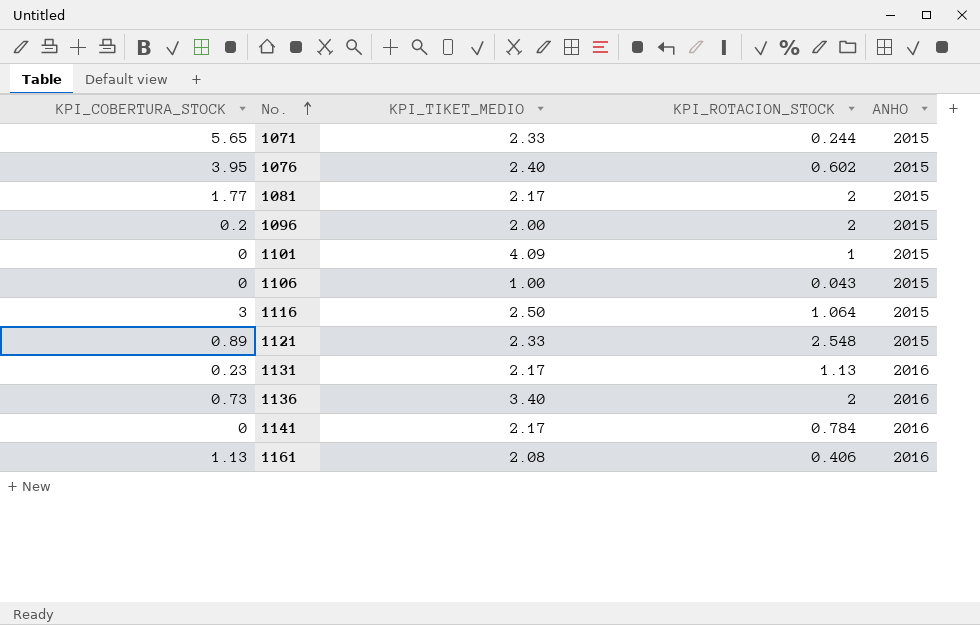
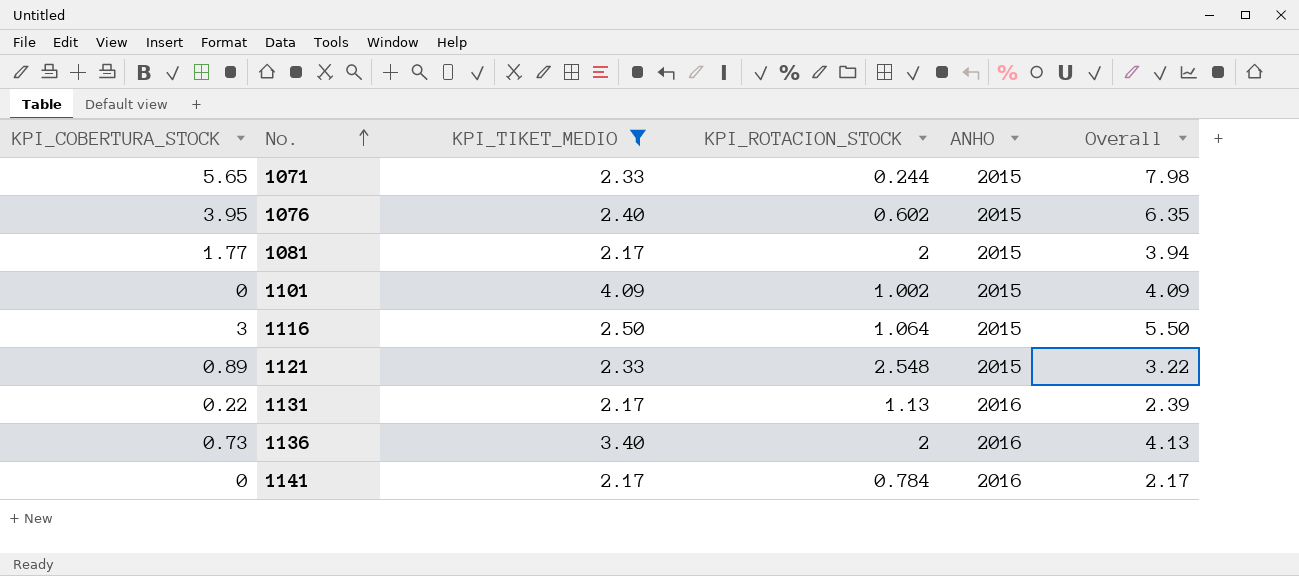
filter: none -> KPI_TIKET_MEDIO >= 2.17
column Overall | formula: none -> [KPI_COBERTURA_STOCK] + [KPI_TIKET_MEDIO]
1101 | KPI_ROTACION_STOCK: 1 -> 1.002
1131 | KPI_COBERTURA_STOCK: 0.23 -> 0.22

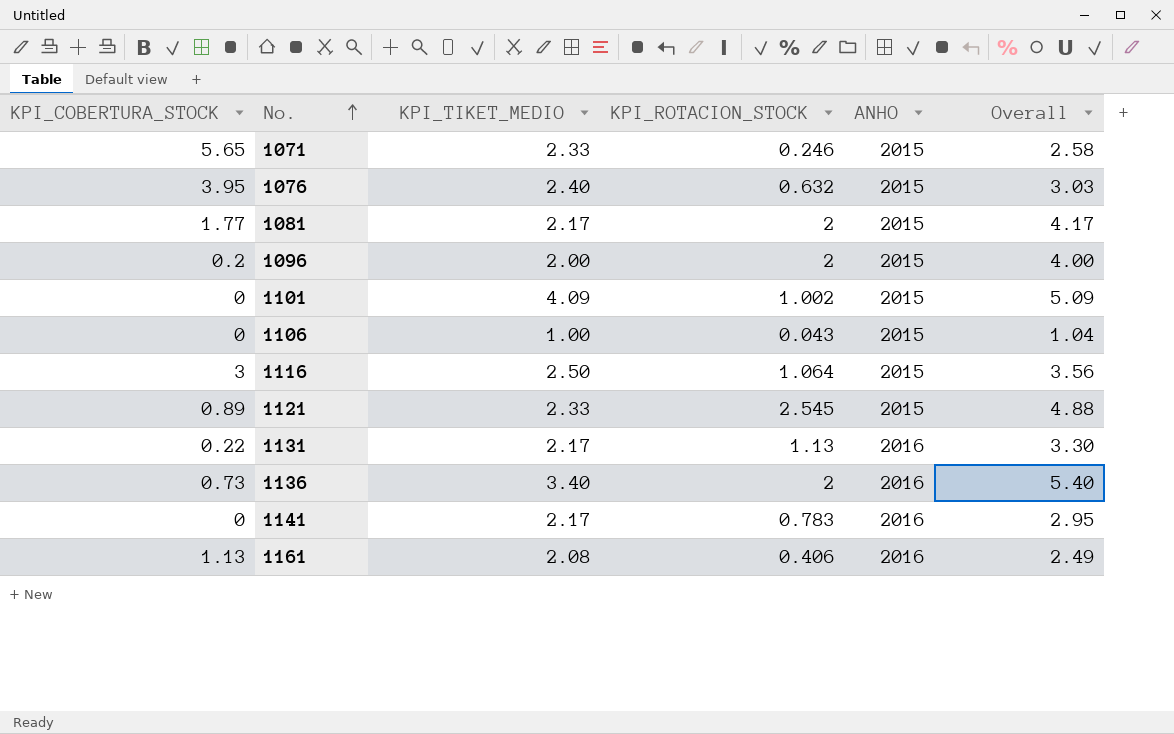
filter: KPI_TIKET_MEDIO >= 2.17 -> none
column Overall | formula: [KPI_COBERTURA_STOCK] + [KPI_TIKET_MEDIO] -> [KPI_TIKET_MEDIO] + [KPI_ROTACION_STOCK]
1071 | KPI_ROTACION_STOCK: 0.244 -> 0.246
1076 | KPI_ROTACION_STOCK: 0.602 -> 0.632
1121 | KPI_ROTACION_STOCK: 2.548 -> 2.545
1141 | KPI_ROTACION_STOCK: 0.784 -> 0.783

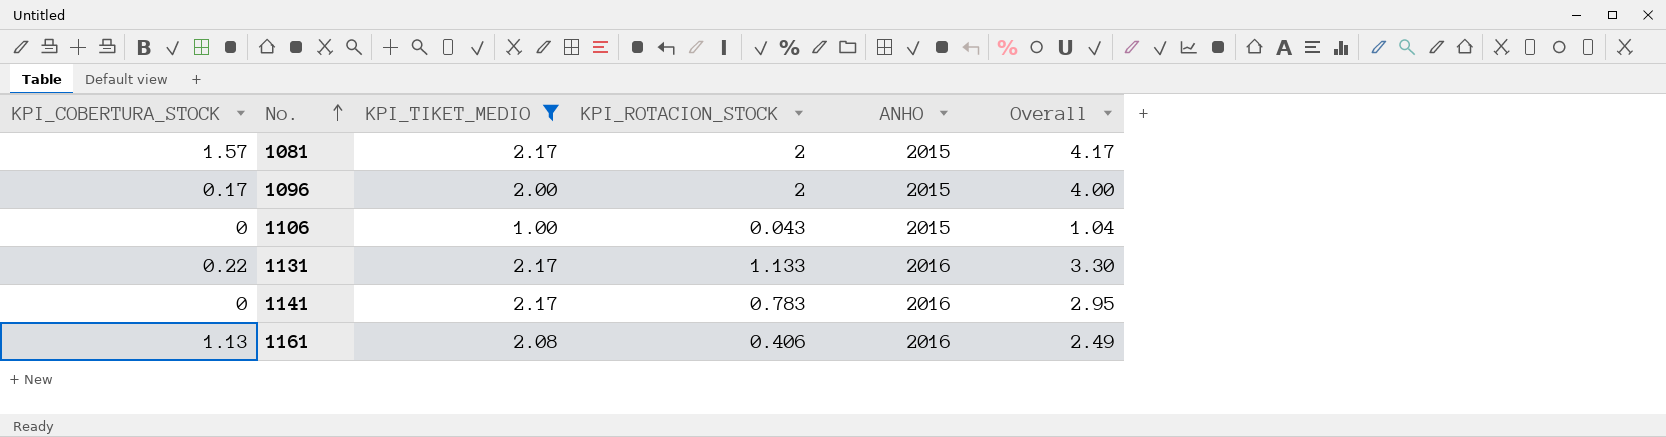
filter: none -> KPI_TIKET_MEDIO <= 2.17
1081 | KPI_COBERTURA_STOCK: 1.77 -> 1.57
1096 | KPI_COBERTURA_STOCK: 0.2 -> 0.17
1131 | KPI_ROTACION_STOCK: 1.13 -> 1.133

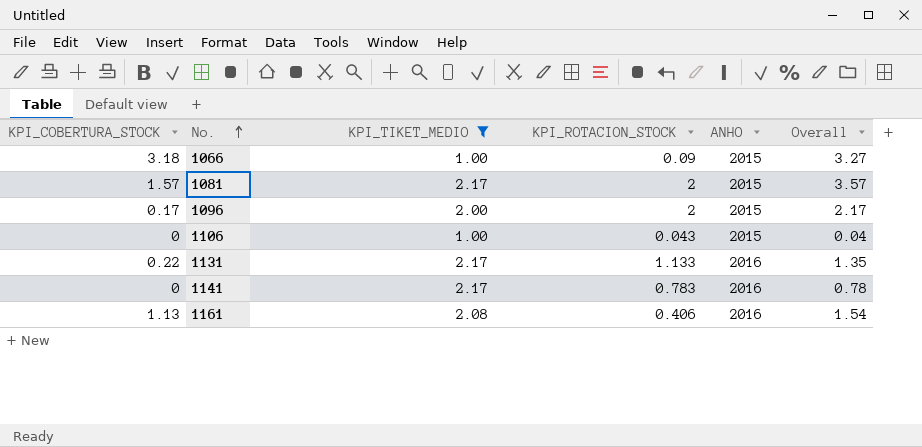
column Overall | formula: [KPI_TIKET_MEDIO] + [KPI_ROTACION_STOCK] -> [KPI_COBERTURA_STOCK] + [KPI_ROTACION_STOCK]
row 1066: none -> 3.18 | 1.00 | 0.09 | 2015 | 3.27

